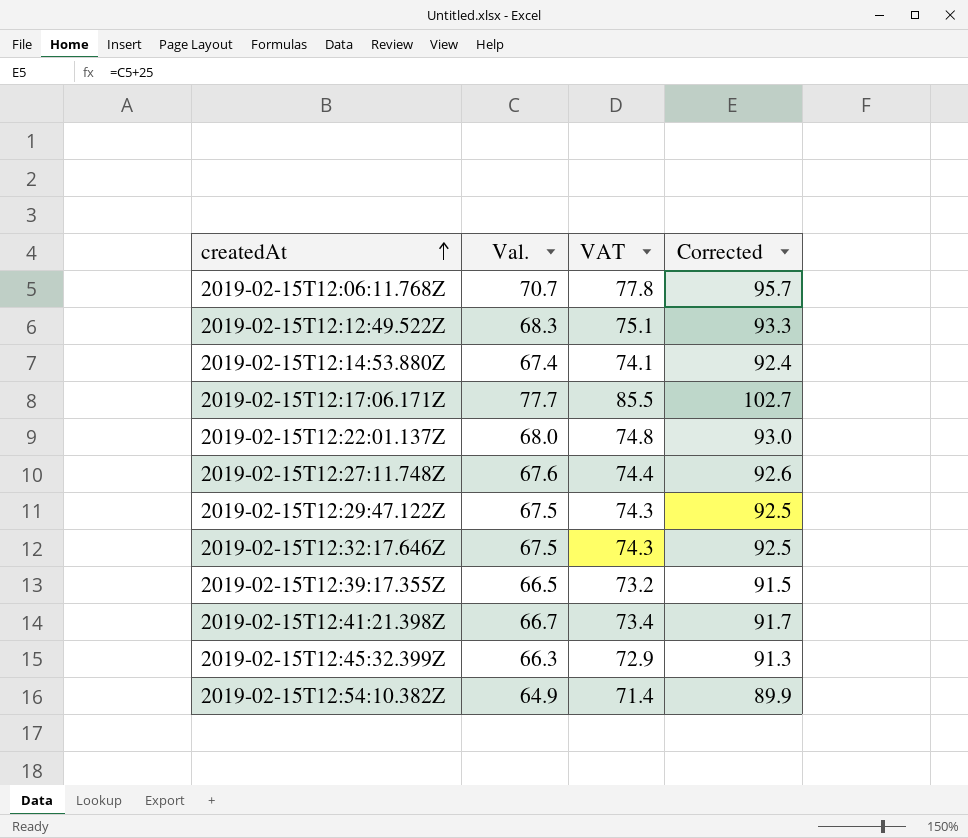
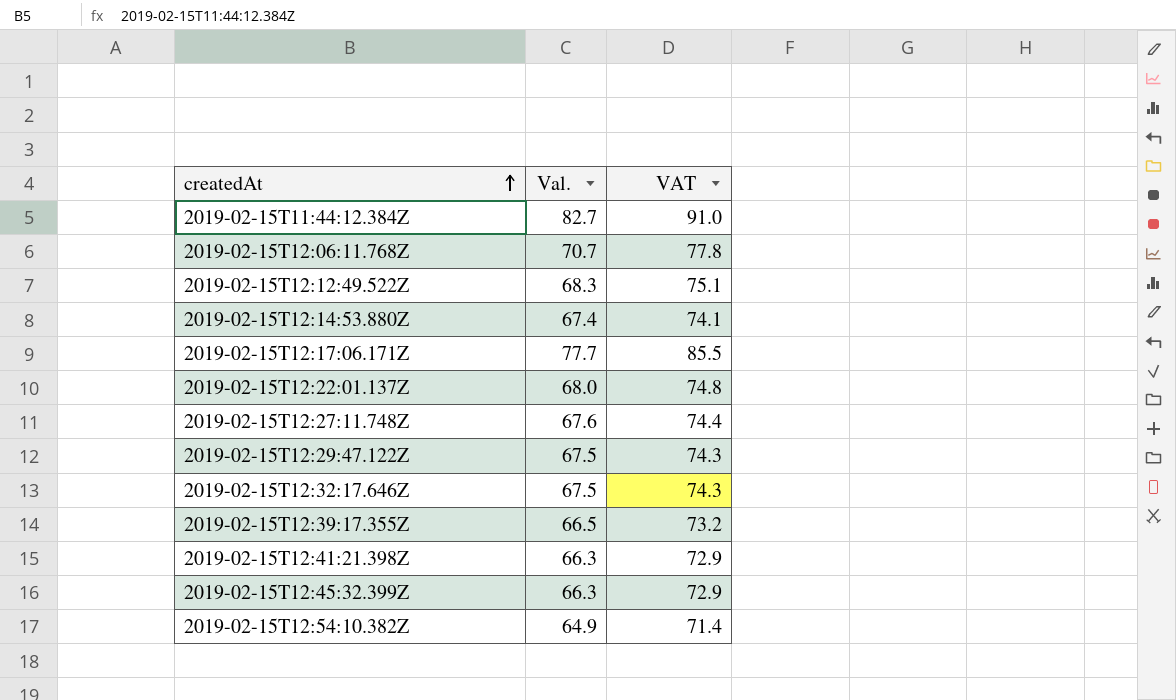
column Corrected | formula: [Val.] + 25 -> none
row 2019-02-15T11:44:12.384Z: none -> 82.7 | 91.0
2019-02-15T12:41:21.398Z | Val.: 66.7 -> 66.3
2019-02-15T12:41:21.398Z | VAT: 73.4 -> 72.9

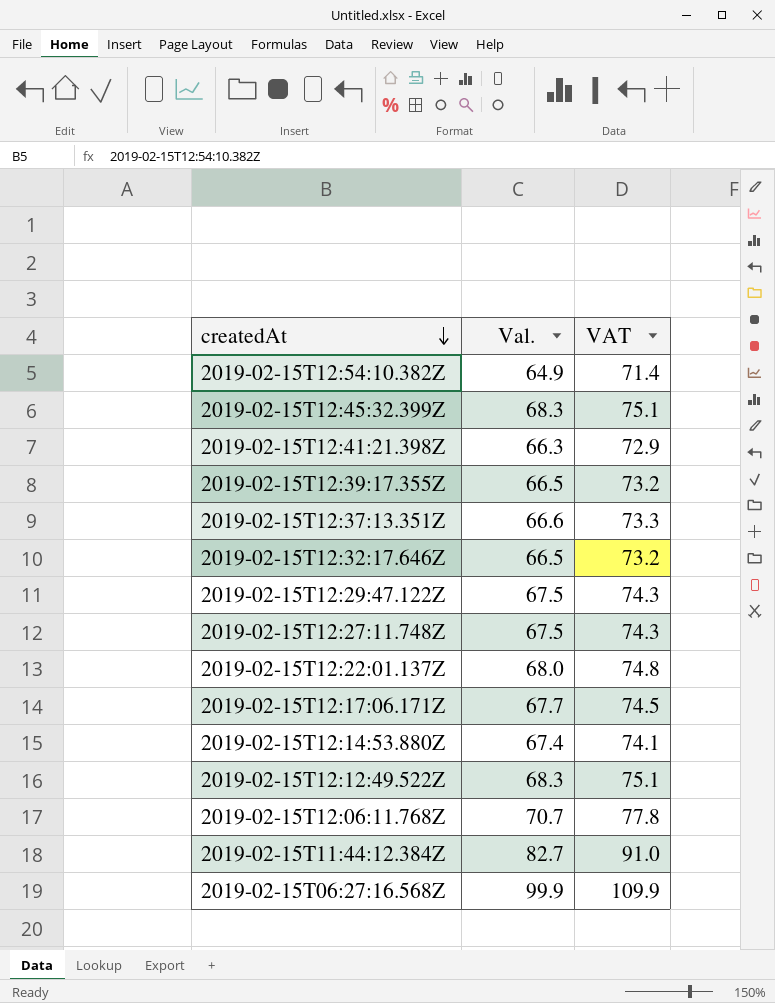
row order: createdAt ascending -> createdAt descending
2019-02-15T12:45:32.399Z | Val.: 66.3 -> 68.3
2019-02-15T12:45:32.399Z | VAT: 72.9 -> 75.1
row 2019-02-15T12:37:13.351Z: none -> 66.6 | 73.3
2019-02-15T12:32:17.646Z | Val.: 67.5 -> 66.5
2019-02-15T12:32:17.646Z | VAT: 74.3 -> 73.2
2019-02-15T12:27:11.748Z | Val.: 67.6 -> 67.5
2019-02-15T12:27:11.748Z | VAT: 74.4 -> 74.3
2019-02-15T12:17:06.171Z | Val.: 77.7 -> 67.7
2019-02-15T12:17:06.171Z | VAT: 85.5 -> 74.5
row 2019-02-15T06:27:16.568Z: none -> 99.9 | 109.9

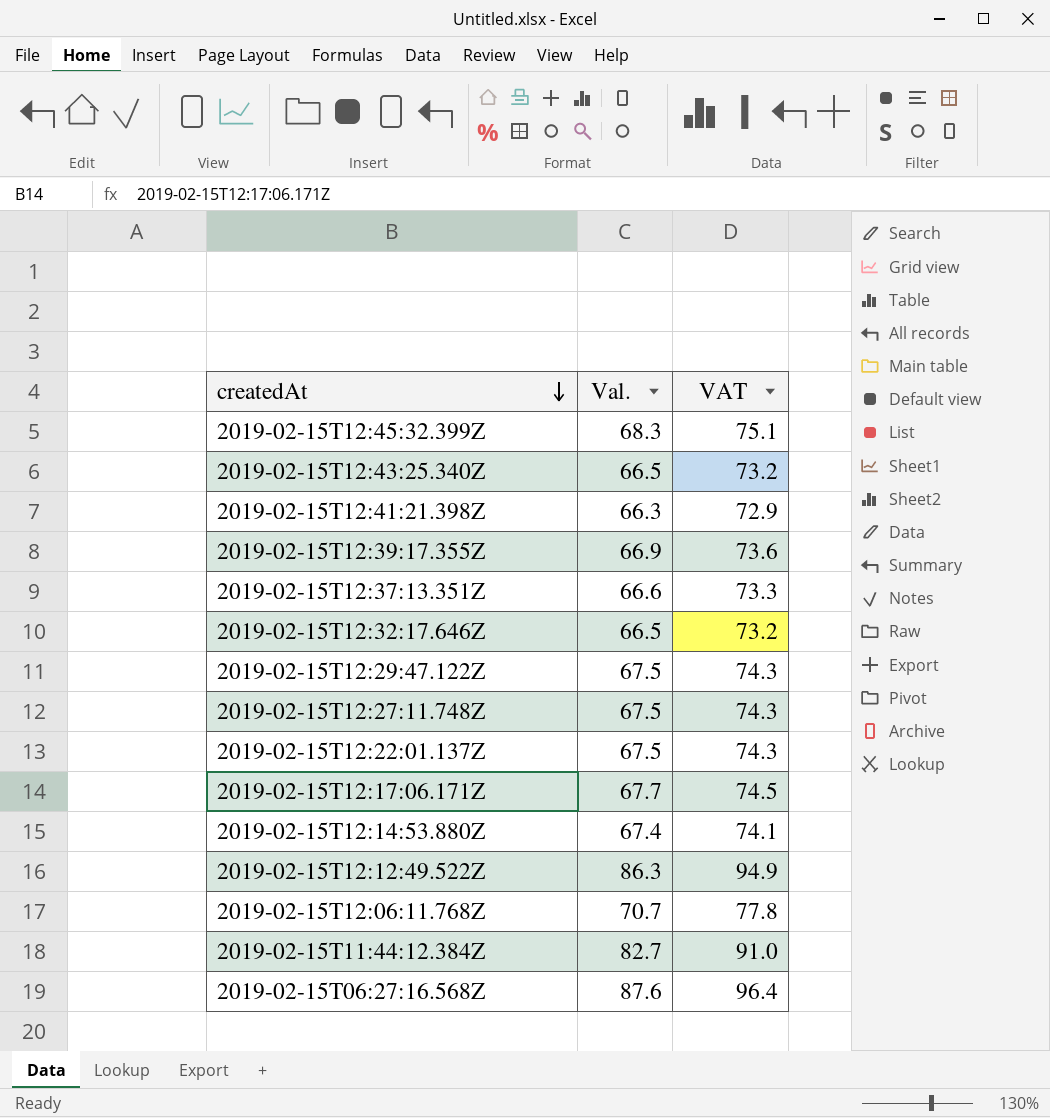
row 2019-02-15T12:54:10.382Z: 64.9 | 71.4 -> none
row 2019-02-15T12:43:25.340Z: none -> 66.5 | 73.2
2019-02-15T12:39:17.355Z | Val.: 66.5 -> 66.9
2019-02-15T12:39:17.355Z | VAT: 73.2 -> 73.6
2019-02-15T12:22:01.137Z | Val.: 68.0 -> 67.5
2019-02-15T12:22:01.137Z | VAT: 74.8 -> 74.3
2019-02-15T12:12:49.522Z | Val.: 68.3 -> 86.3
2019-02-15T12:12:49.522Z | VAT: 75.1 -> 94.9
2019-02-15T06:27:16.568Z | Val.: 99.9 -> 87.6
2019-02-15T06:27:16.568Z | VAT: 109.9 -> 96.4

